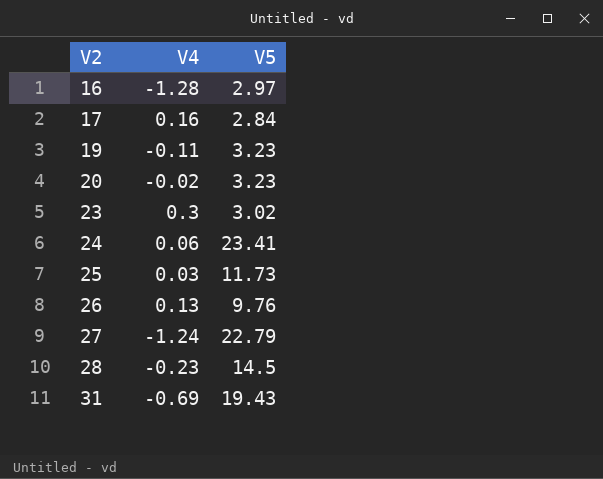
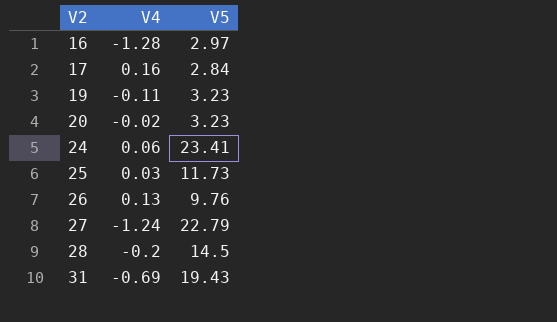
row 23: 0.3 | 3.02 -> none
28 | V4: -0.23 -> -0.2

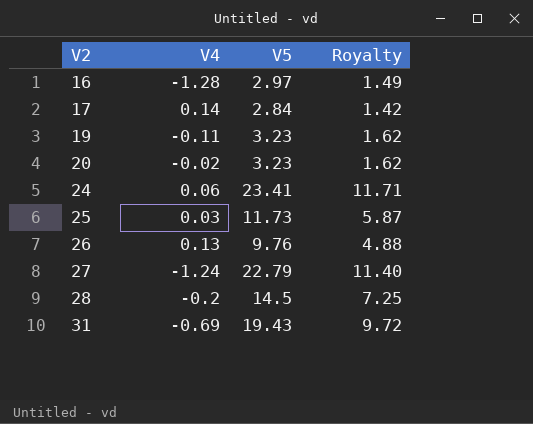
column Royalty | formula: none -> [V5] * 0.5
17 | V4: 0.16 -> 0.14

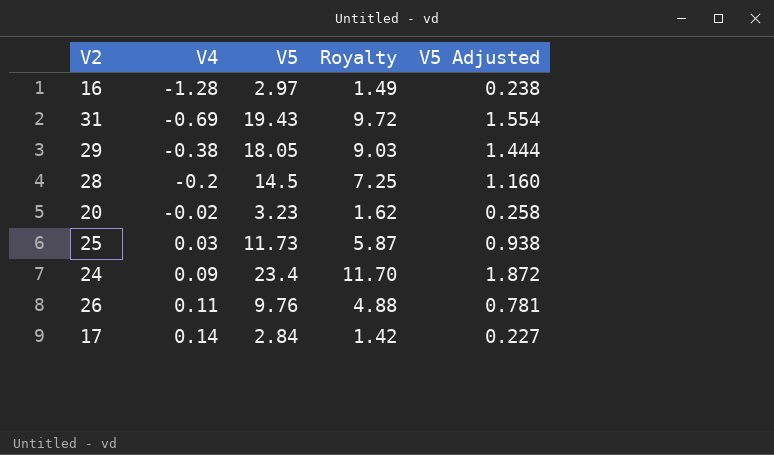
row order: V2 ascending -> V4 ascending
column V5 Adjusted | formula: none -> [V5] * 0.08
row 19: -0.11 | 3.23 | 1.62 -> none
row 27: -1.24 | 22.79 | 11.40 -> none
row 29: none -> -0.38 | 18.05 | 9.03 | 1.444
24 | V4: 0.06 -> 0.09
24 | V5: 23.41 -> 23.4
24 | Royalty: 11.71 -> 11.70
26 | V4: 0.13 -> 0.11

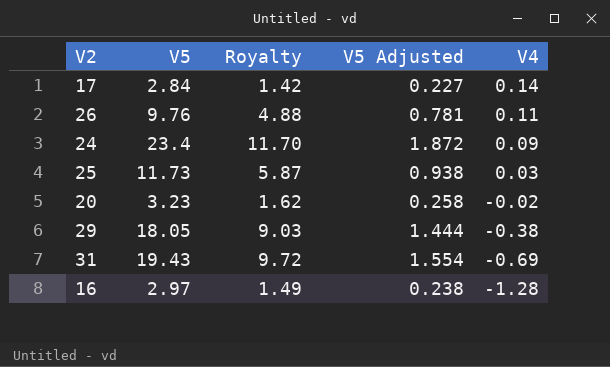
row order: V4 ascending -> V4 descending
column V4 | position: 2 -> 5
row 28: -0.2 | 14.5 | 7.25 | 1.160 -> none

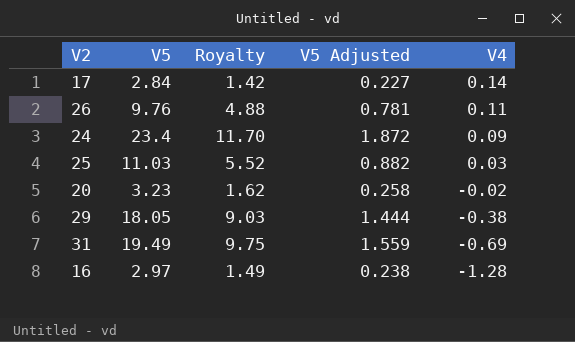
25 | V5: 11.73 -> 11.03
25 | Royalty: 5.87 -> 5.52
25 | V5 Adjusted: 0.938 -> 0.882
31 | V5: 19.43 -> 19.49
31 | Royalty: 9.72 -> 9.75
31 | V5 Adjusted: 1.554 -> 1.559

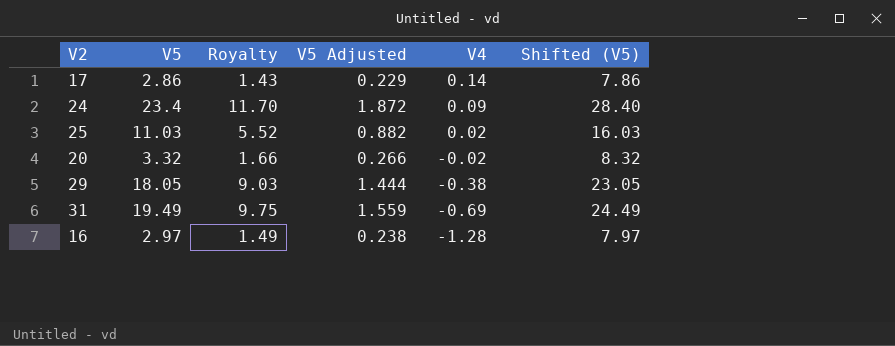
column Shifted (V5) | formula: none -> [V5] + 5
row 26: 9.76 | 4.88 | 0.781 | 0.11 -> none
17 | V5: 2.84 -> 2.86
17 | Royalty: 1.42 -> 1.43
17 | V5 Adjusted: 0.227 -> 0.229
25 | V4: 0.03 -> 0.02
20 | V5: 3.23 -> 3.32
20 | Royalty: 1.62 -> 1.66
20 | V5 Adjusted: 0.258 -> 0.266

